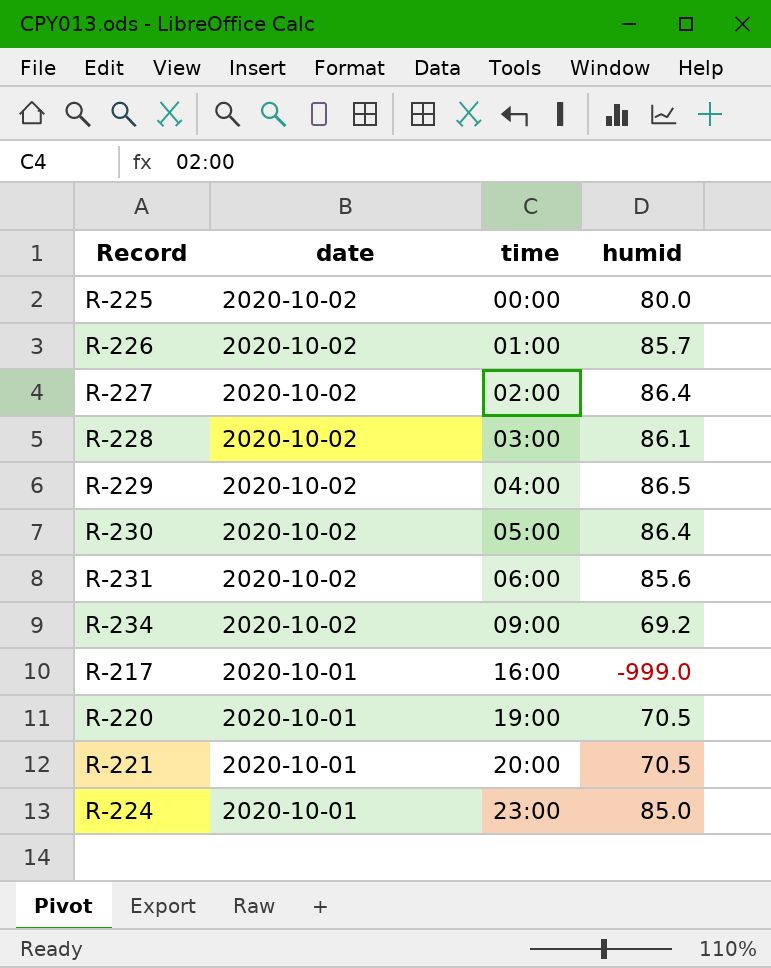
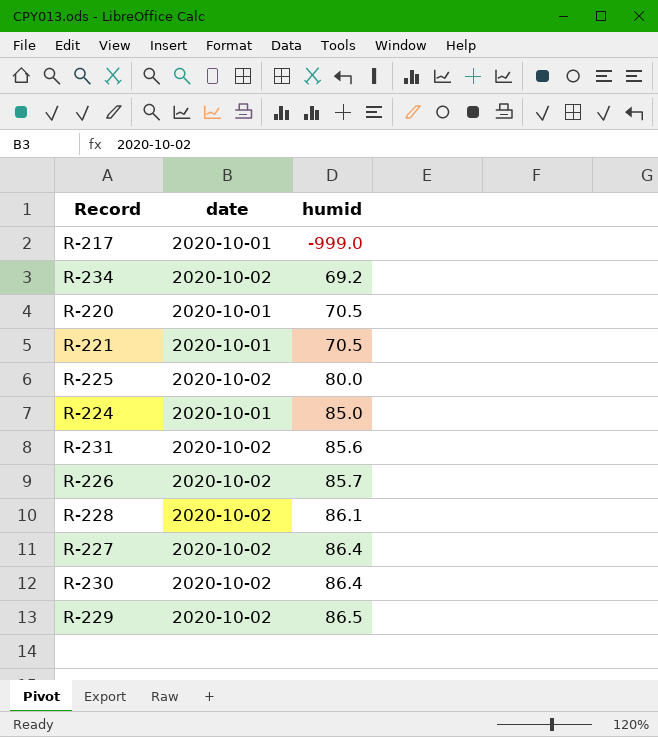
row order: date descending -> humid ascending
column time | position: 3 -> none

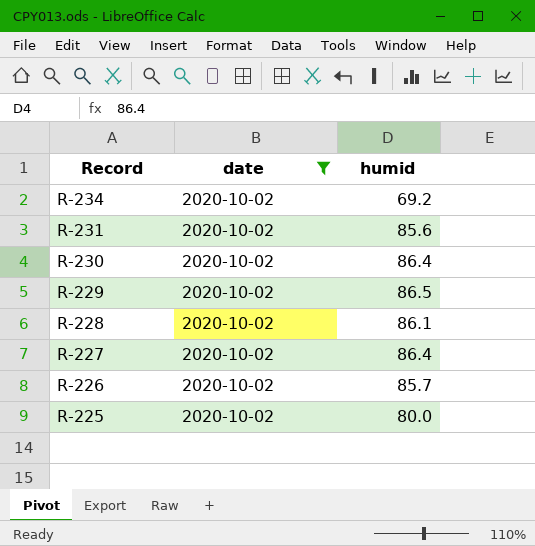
filter: none -> date = 2020-10-02
row order: humid ascending -> Record descending

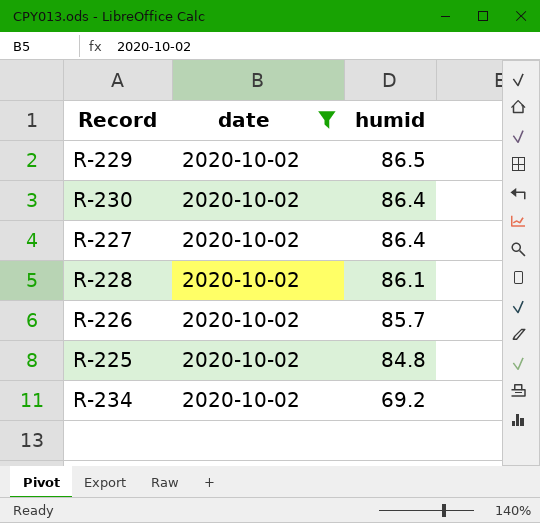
row order: Record descending -> humid descending
row R-231: 2020-10-02 | 85.6 -> none
R-225 | humid: 80.0 -> 84.8

